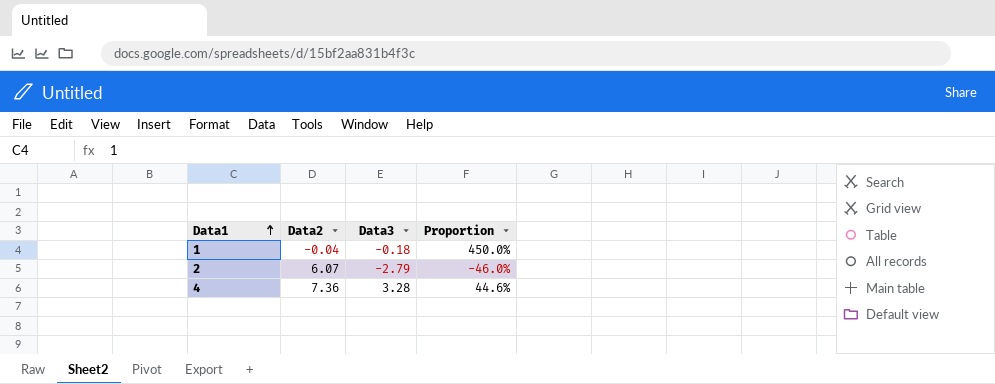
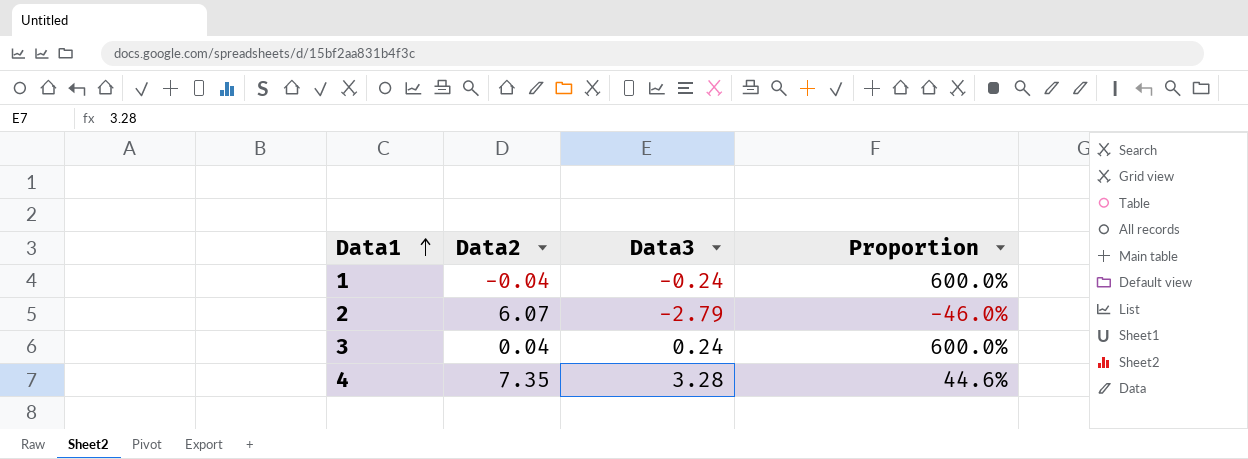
1 | Data3: -0.18 -> -0.24
1 | Proportion: 450.0% -> 600.0%
row 3: none -> 0.04 | 0.24 | 600.0%
4 | Data2: 7.36 -> 7.35

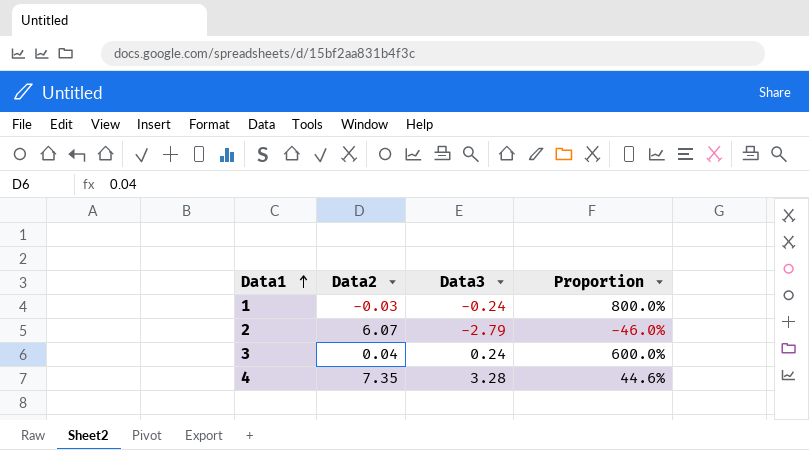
1 | Data2: -0.04 -> -0.03
1 | Proportion: 600.0% -> 800.0%

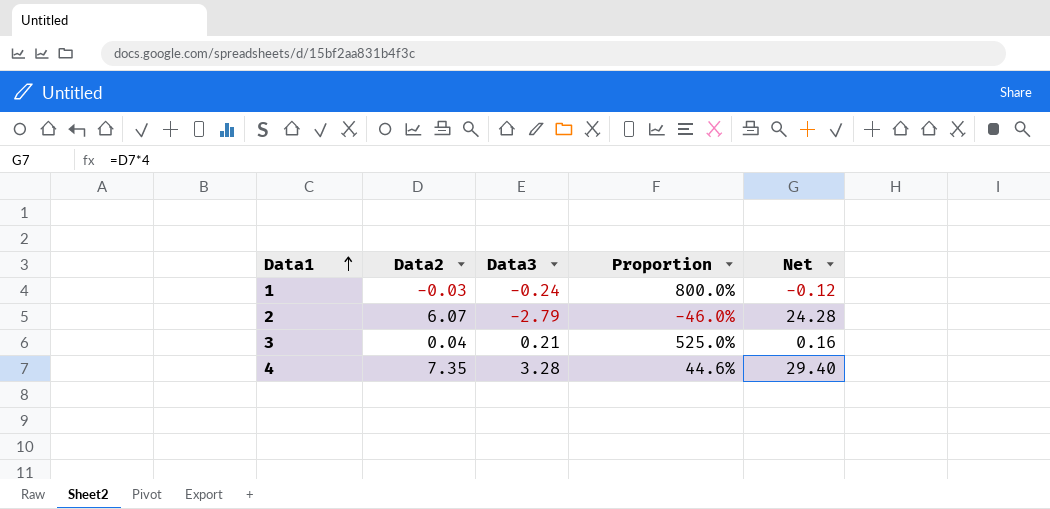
column Net | formula: none -> [Data2] * 4
3 | Data3: 0.24 -> 0.21
3 | Proportion: 600.0% -> 525.0%

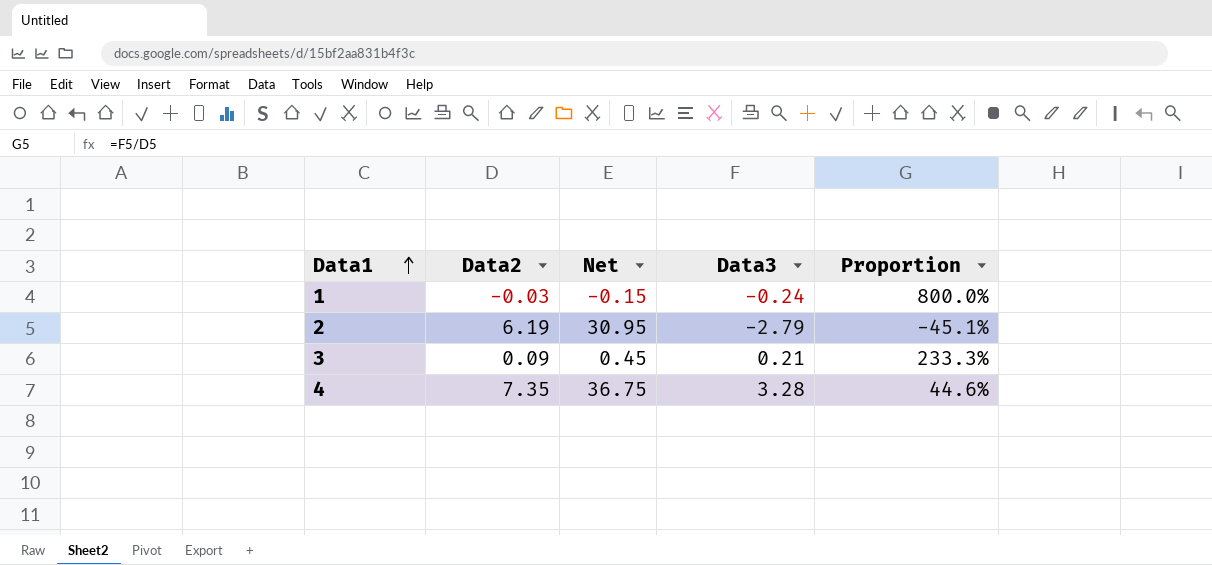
column Net | formula: [Data2] * 4 -> [Data2] * 5
column Net | position: 5 -> 3
2 | Data2: 6.07 -> 6.19
2 | Proportion: -46.0% -> -45.1%
3 | Data2: 0.04 -> 0.09
3 | Proportion: 525.0% -> 233.3%

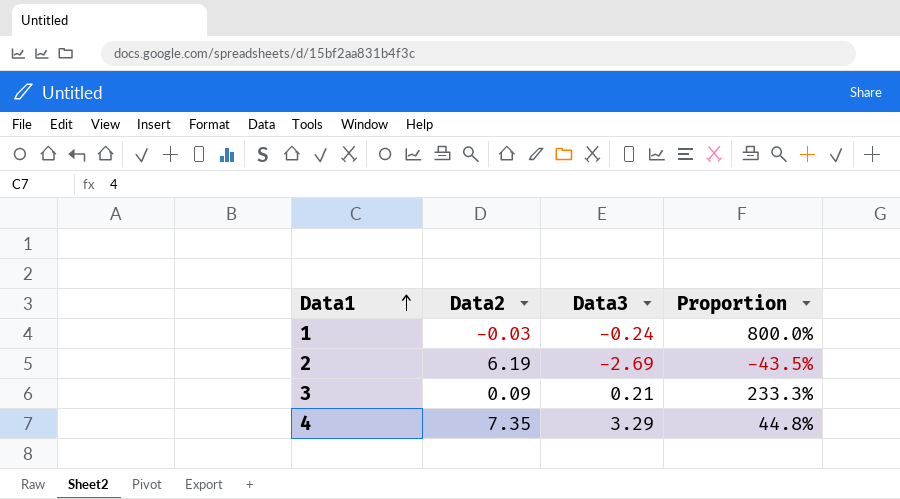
column Net | formula: [Data2] * 5 -> none
2 | Data3: -2.79 -> -2.69
2 | Proportion: -45.1% -> -43.5%
4 | Data3: 3.28 -> 3.29
4 | Proportion: 44.6% -> 44.8%

